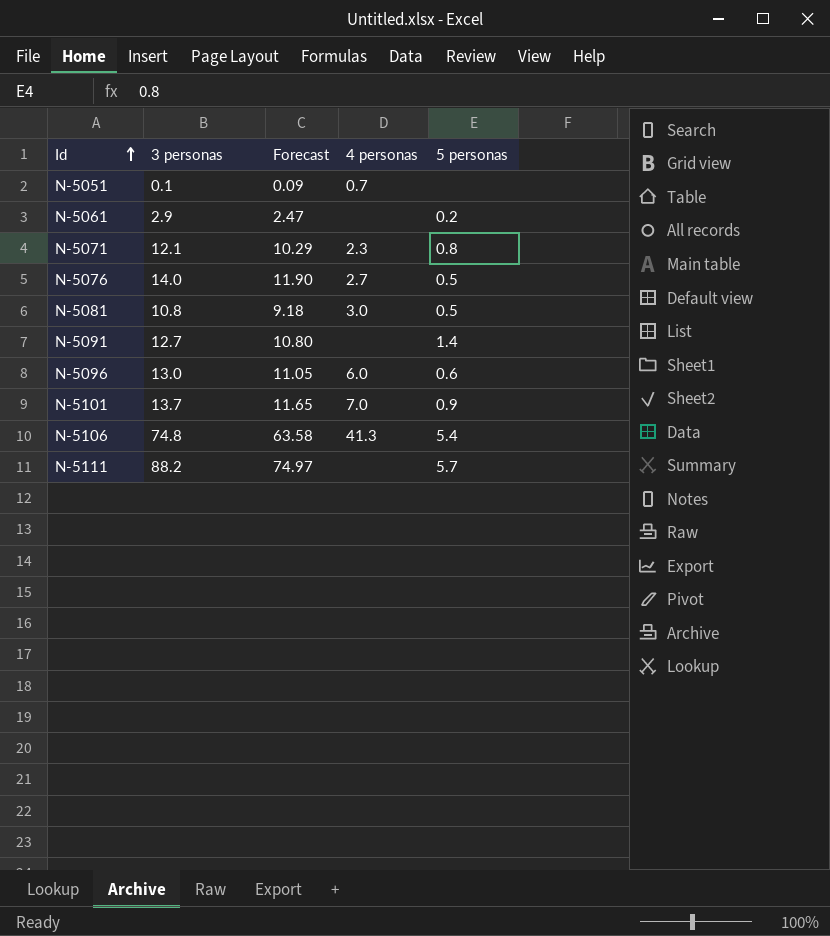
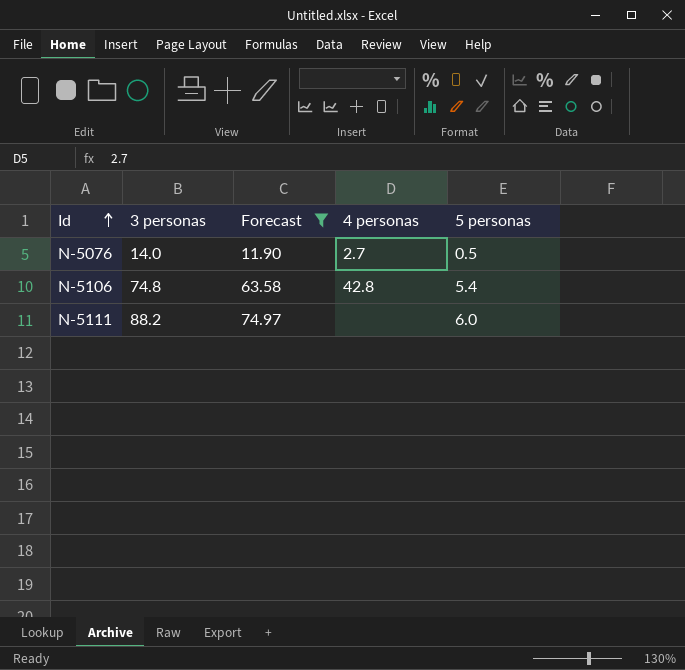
filter: none -> Forecast >= 11.90
N-5106 | 4 personas: 41.3 -> 42.8
N-5111 | 5 personas: 5.7 -> 6.0

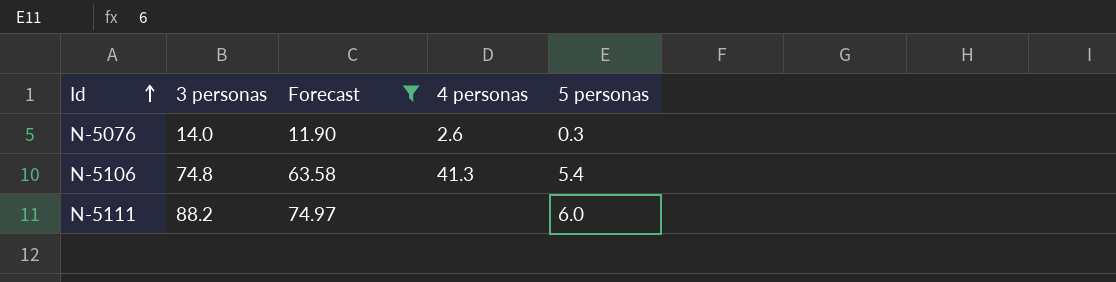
N-5076 | 4 personas: 2.7 -> 2.6
N-5076 | 5 personas: 0.5 -> 0.3
N-5106 | 4 personas: 42.8 -> 41.3

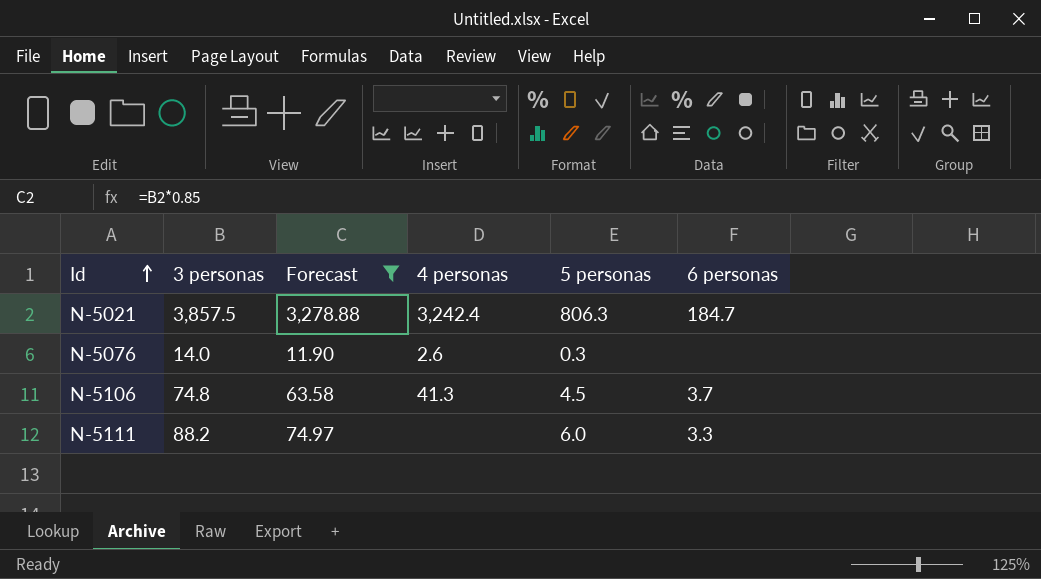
column 6 personas | position: none -> 6
row N-5021: none -> 3,857.5 | 3,278.88 | 3,242.4 | 806.3 | 184.7
N-5106 | 5 personas: 5.4 -> 4.5

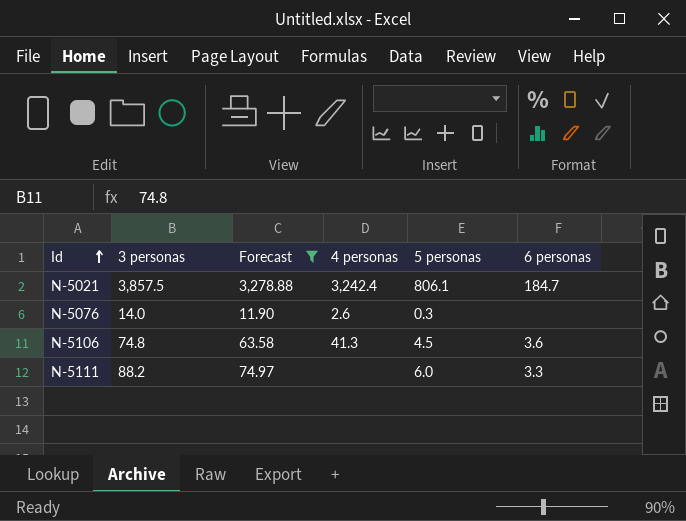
N-5021 | 5 personas: 806.3 -> 806.1
N-5106 | 6 personas: 3.7 -> 3.6

